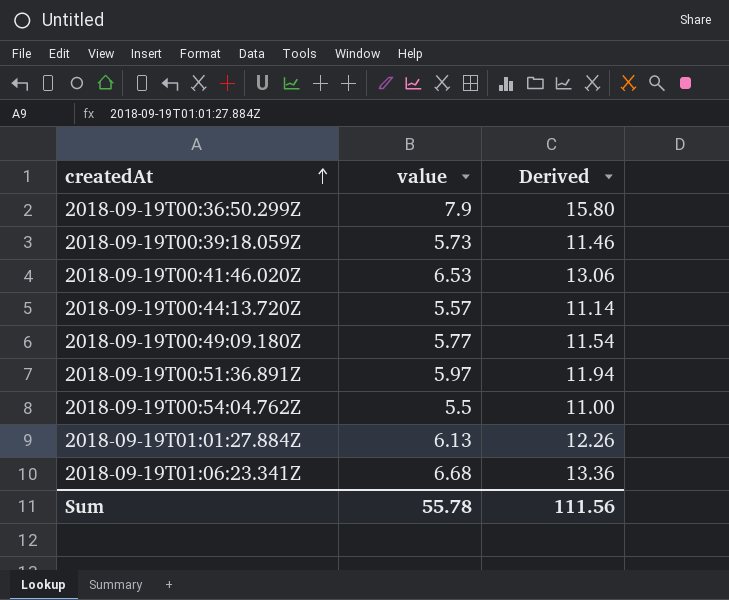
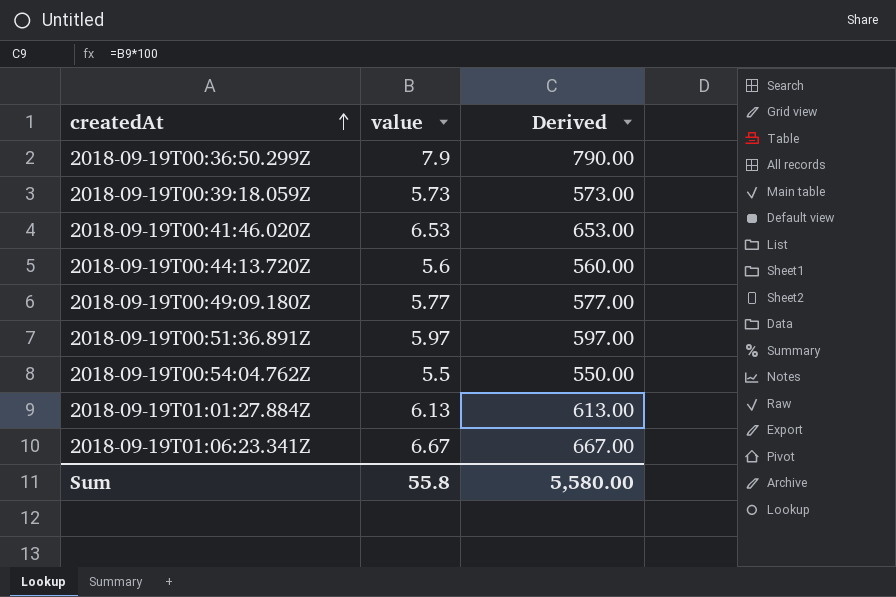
column Derived | formula: [value] * 2 -> [value] * 100
2018-09-19T00:44:13.720Z | value: 5.57 -> 5.6
2018-09-19T01:06:23.341Z | value: 6.68 -> 6.67
Sum | value: 55.78 -> 55.8
Sum | Derived: 111.56 -> 5,580.00

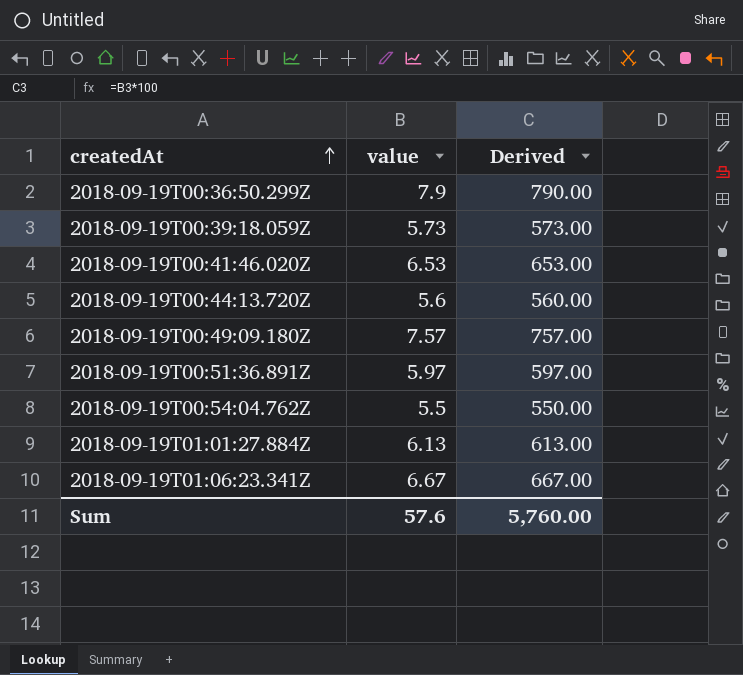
2018-09-19T00:49:09.180Z | value: 5.77 -> 7.57
2018-09-19T00:49:09.180Z | Derived: 577.00 -> 757.00
Sum | value: 55.8 -> 57.6
Sum | Derived: 5,580.00 -> 5,760.00

